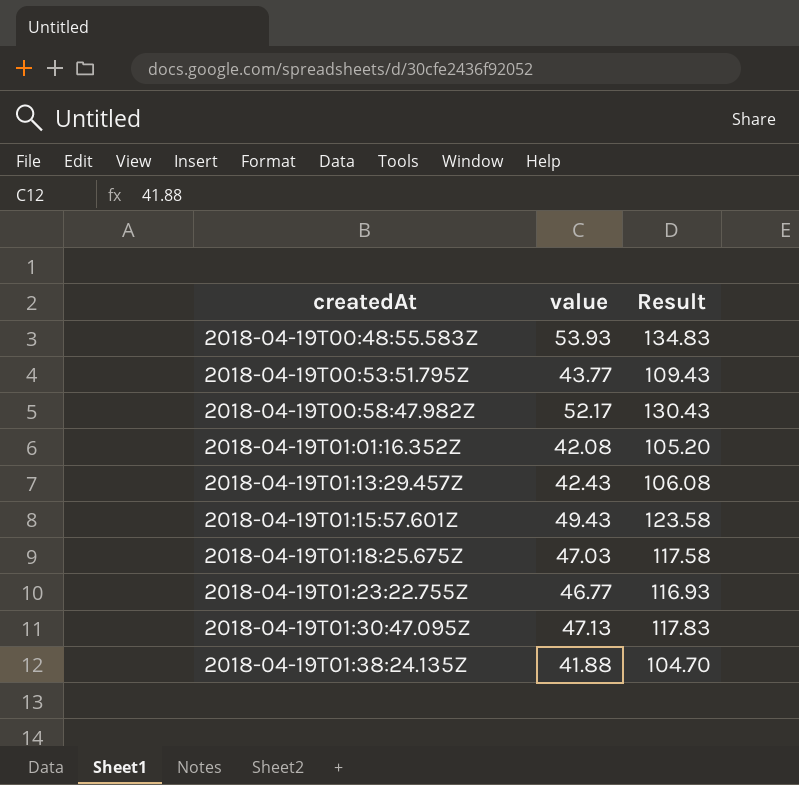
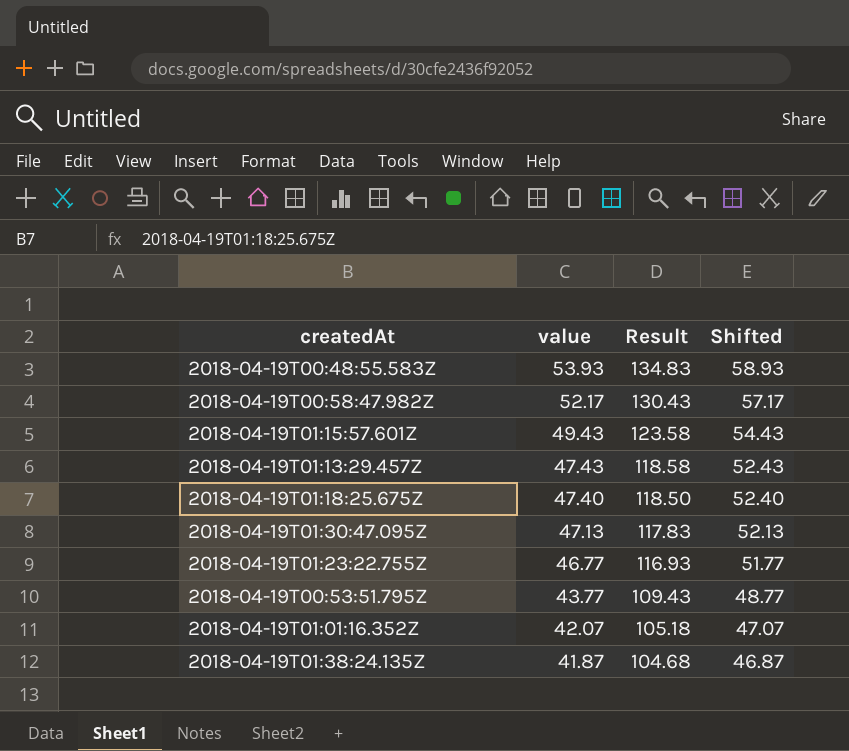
row order: createdAt ascending -> value descending
column Shifted | formula: none -> [value] + 5
2018-04-19T01:13:29.457Z | value: 42.43 -> 47.43
2018-04-19T01:13:29.457Z | Result: 106.08 -> 118.58
2018-04-19T01:18:25.675Z | value: 47.03 -> 47.40
2018-04-19T01:18:25.675Z | Result: 117.58 -> 118.50
2018-04-19T01:01:16.352Z | value: 42.08 -> 42.07
2018-04-19T01:01:16.352Z | Result: 105.20 -> 105.18
2018-04-19T01:38:24.135Z | value: 41.88 -> 41.87
2018-04-19T01:38:24.135Z | Result: 104.70 -> 104.68

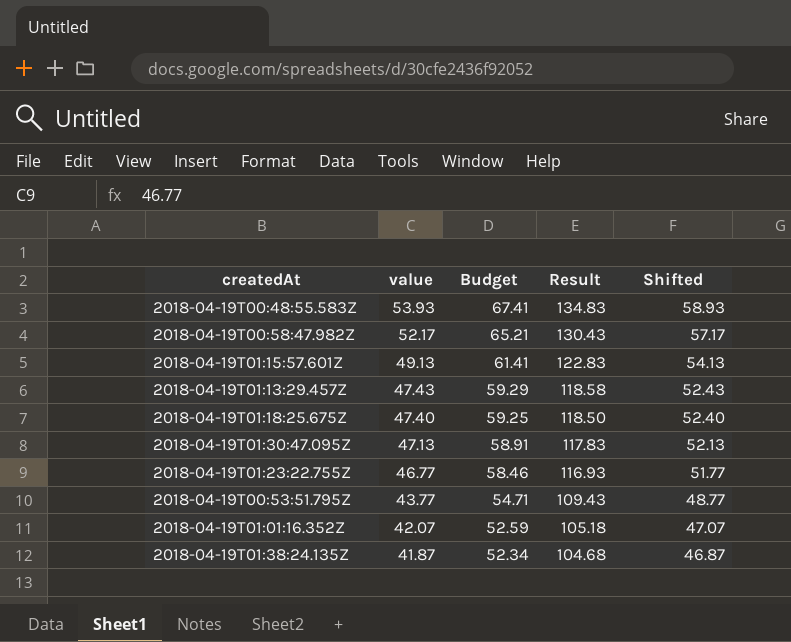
column Budget | formula: none -> [value] * 1.25
2018-04-19T01:15:57.601Z | value: 49.43 -> 49.13
2018-04-19T01:15:57.601Z | Result: 123.58 -> 122.83
2018-04-19T01:15:57.601Z | Shifted: 54.43 -> 54.13

